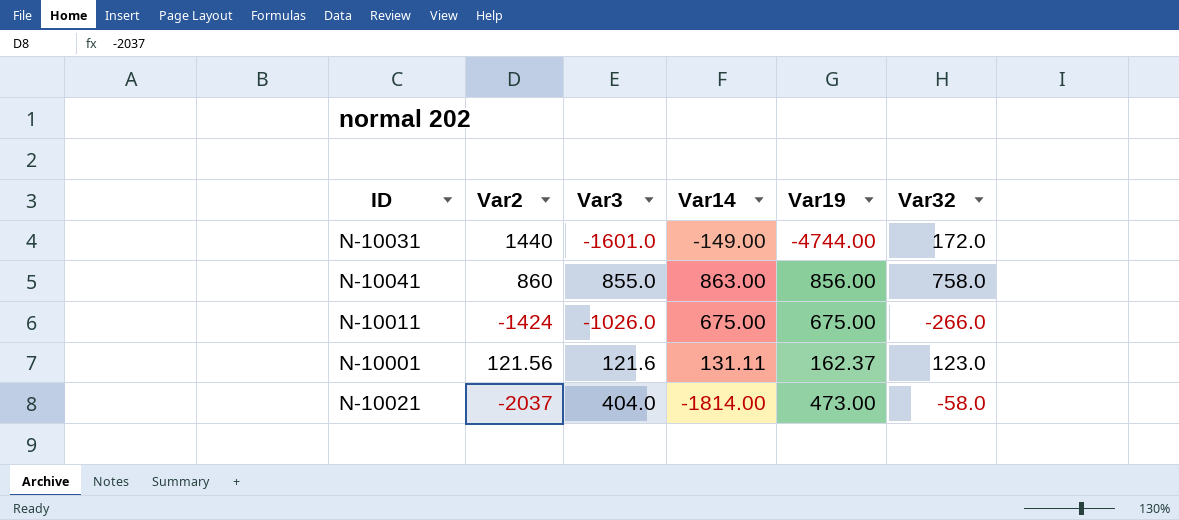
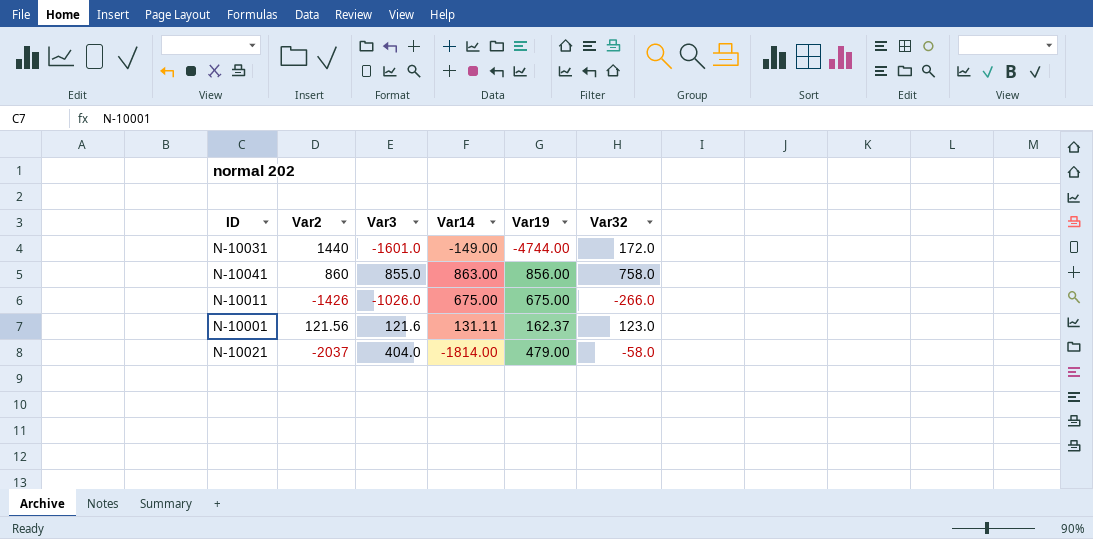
N-10011 | Var2: -1424 -> -1426
N-10021 | Var19: 473.00 -> 479.00

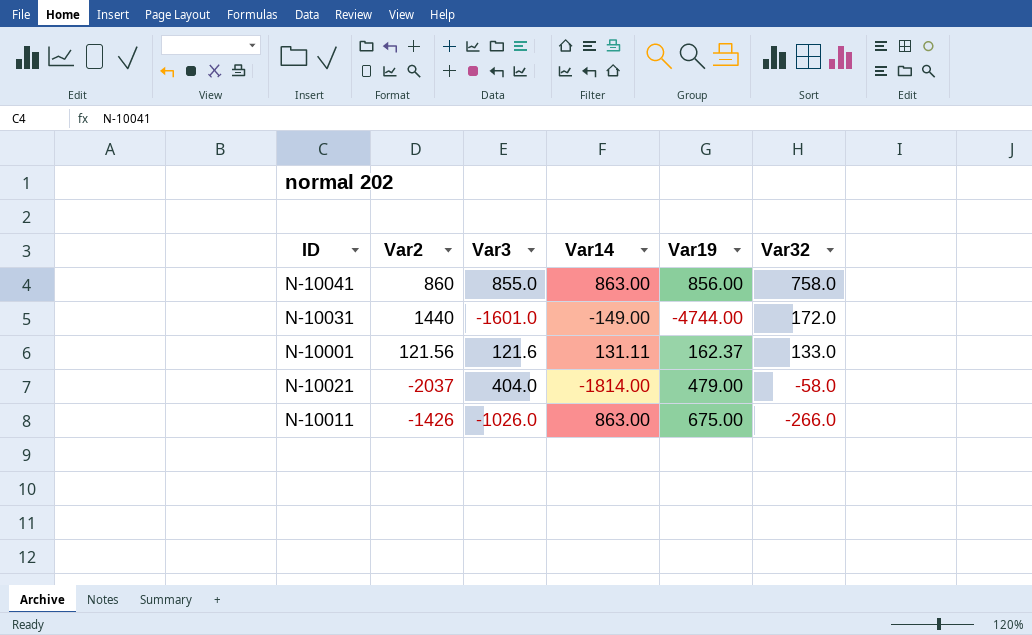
row order: none -> Var32 descending
N-10001 | Var32: 123.0 -> 133.0
N-10011 | Var14: 675.00 -> 863.00

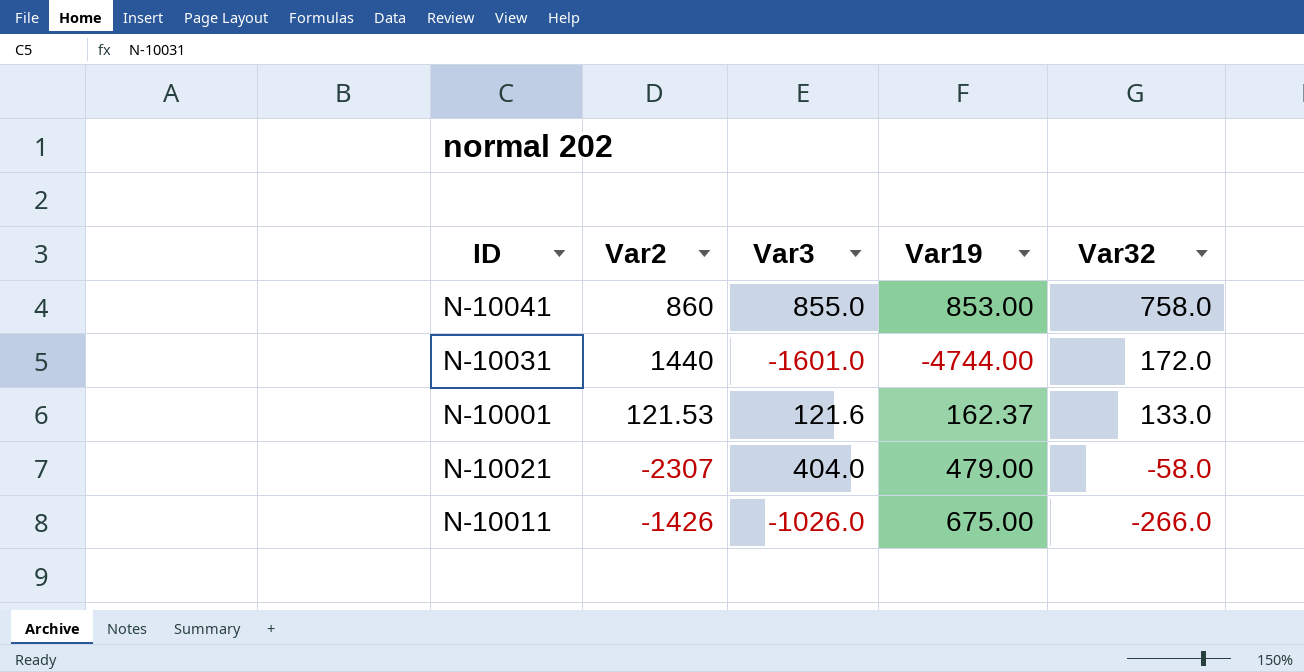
column Var14 | position: 4 -> none
N-10041 | Var19: 856.00 -> 853.00
N-10001 | Var2: 121.56 -> 121.53
N-10021 | Var2: -2037 -> -2307

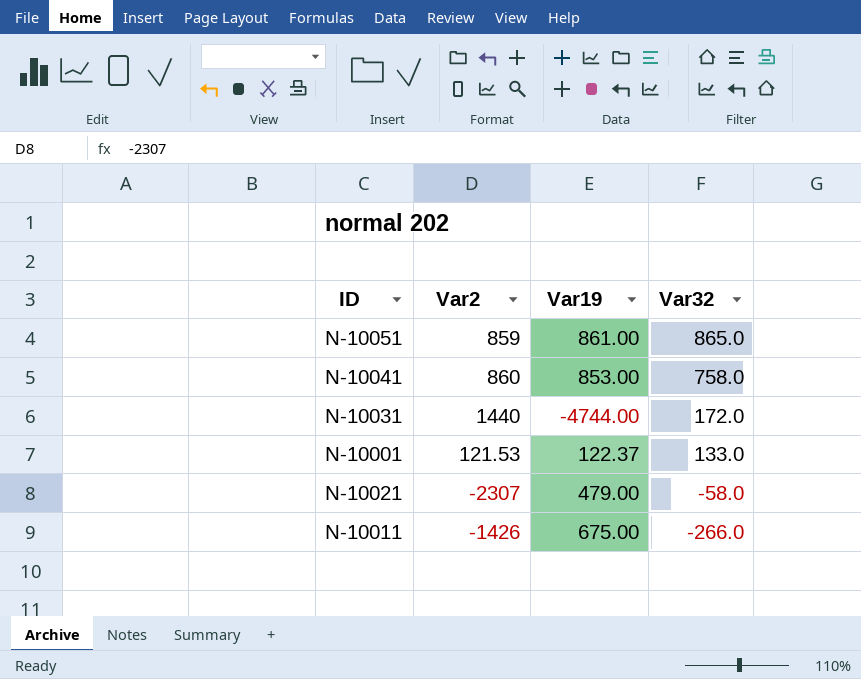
column Var3 | position: 3 -> none
row N-10051: none -> 859 | 861.00 | 865.0
N-10001 | Var19: 162.37 -> 122.37

